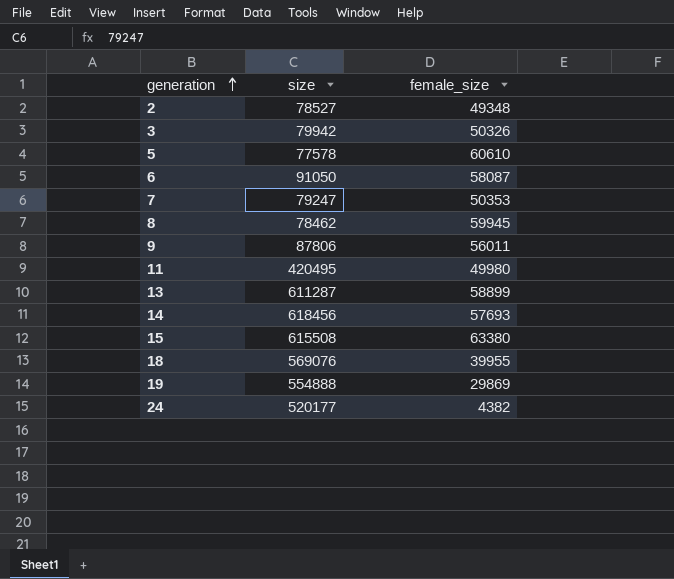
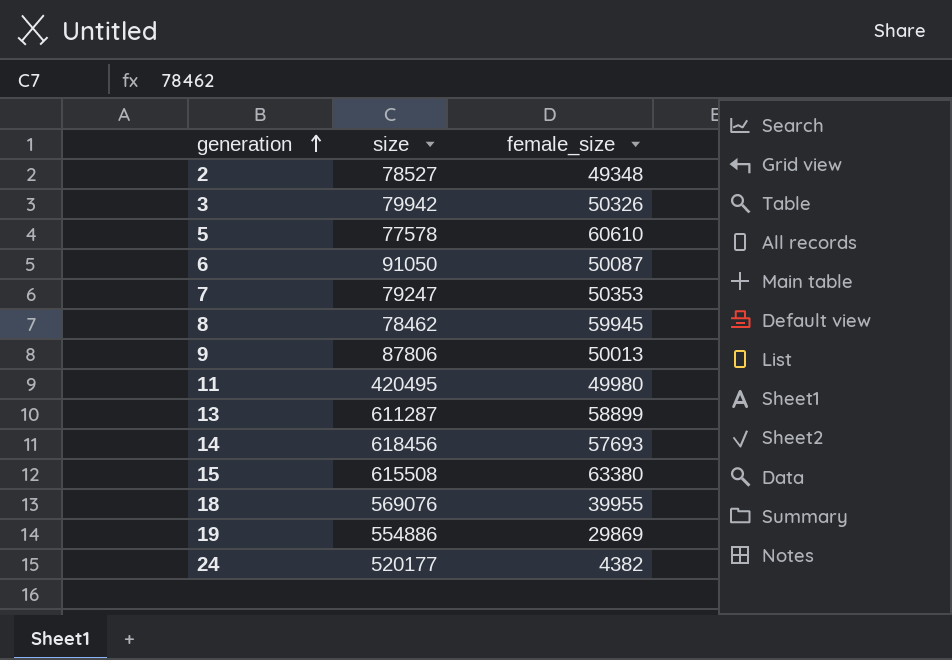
6 | female_size: 58087 -> 50087
9 | female_size: 56011 -> 50013
19 | size: 554888 -> 554886

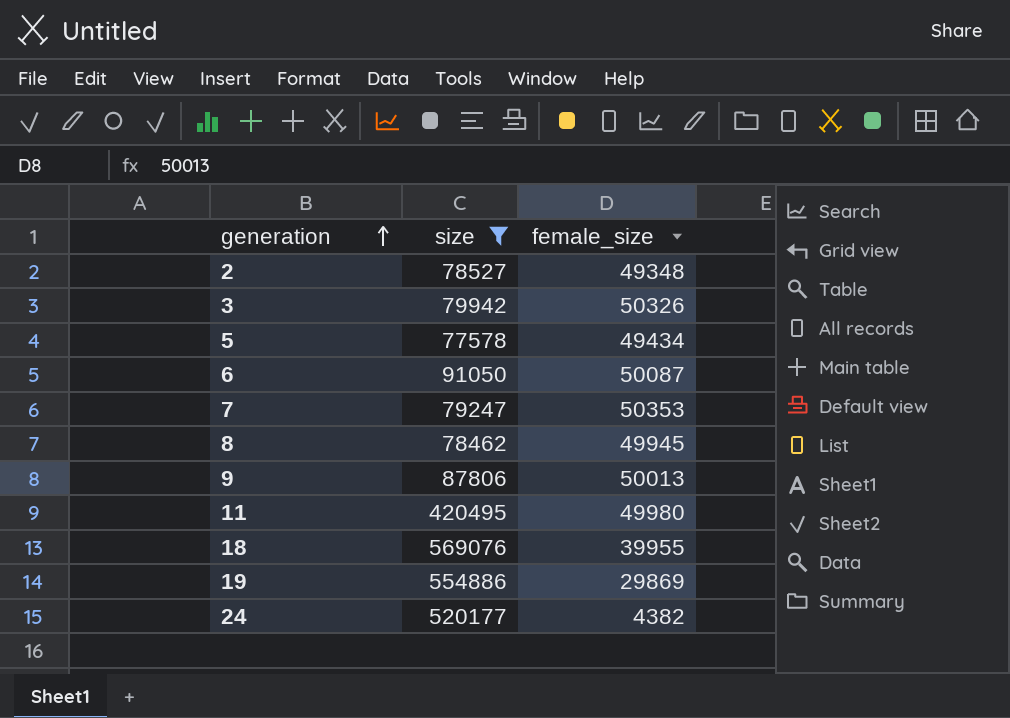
filter: none -> size <= 569076
5 | female_size: 60610 -> 49434
8 | female_size: 59945 -> 49945

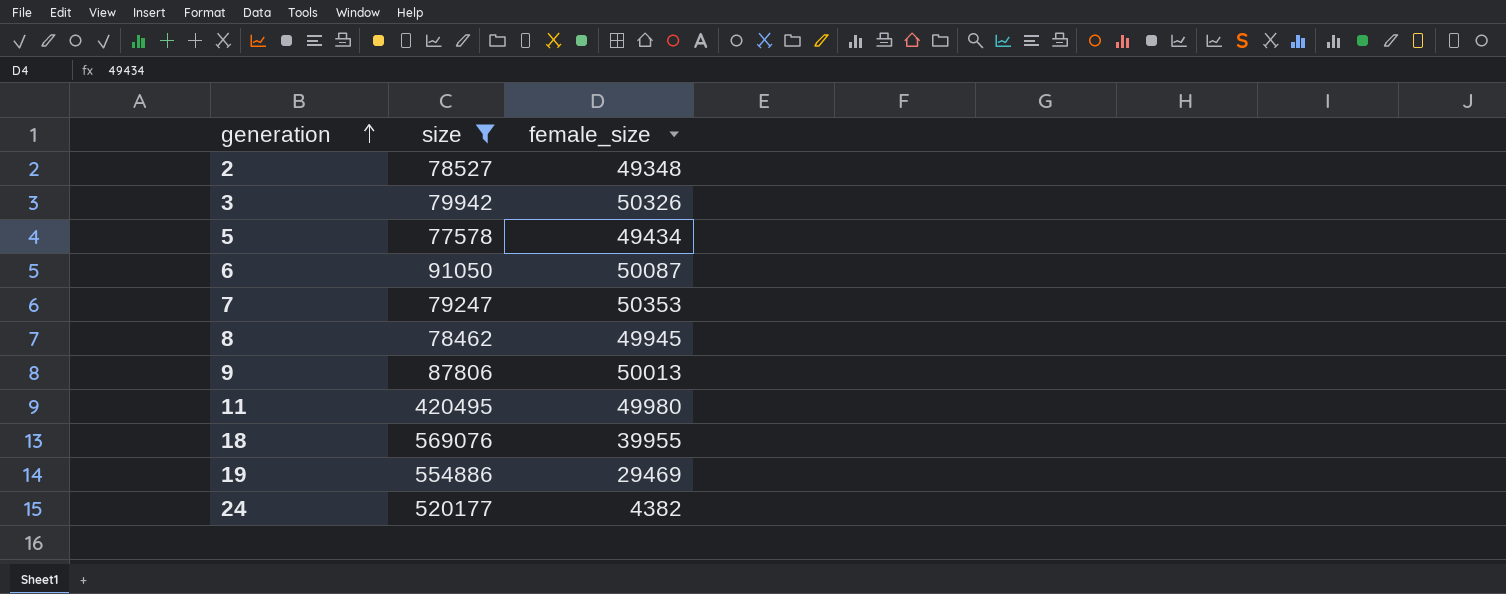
19 | female_size: 29869 -> 29469

